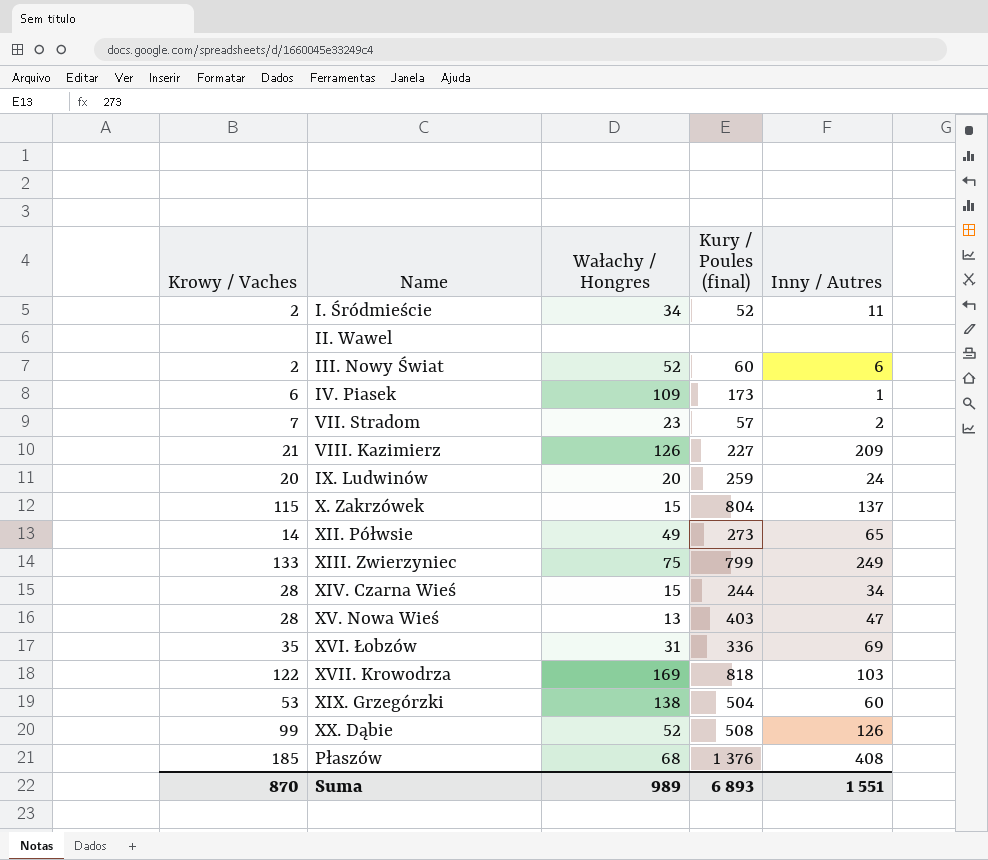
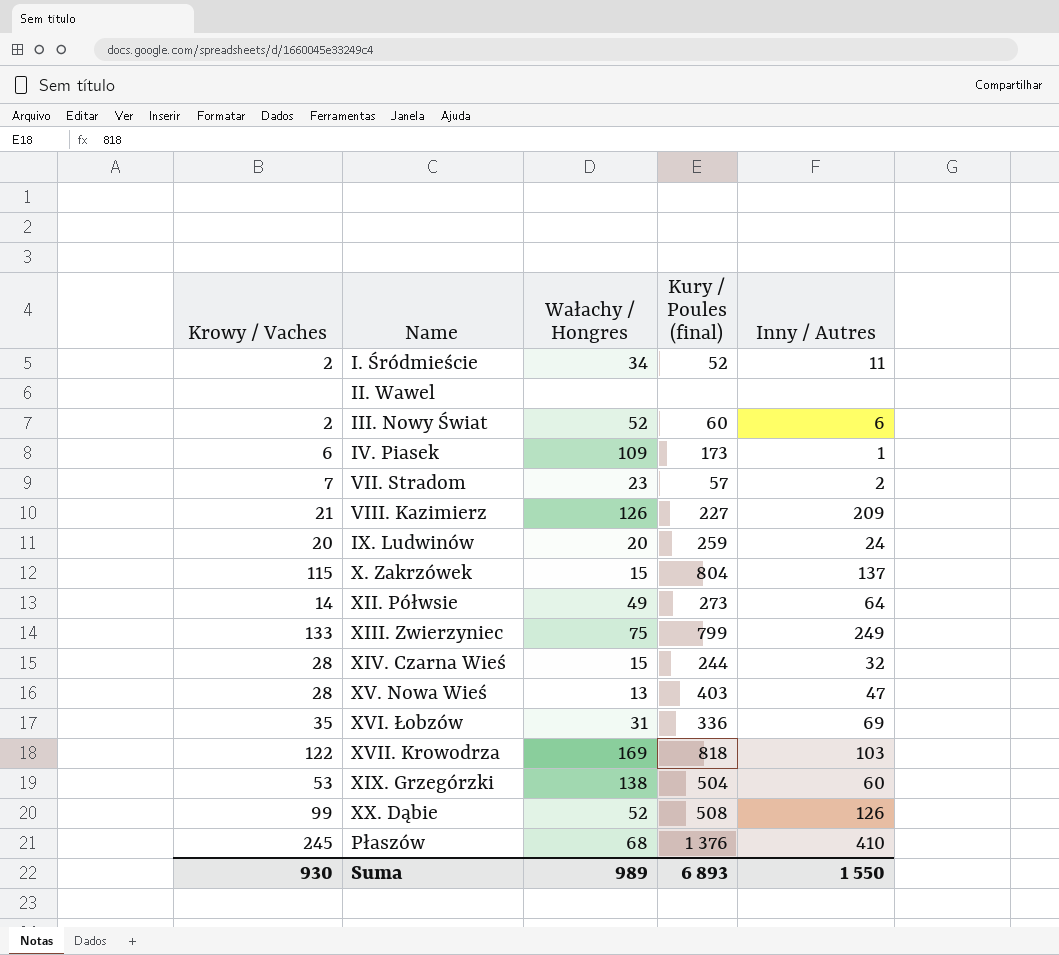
XII. Półwsie | Inny / Autres: 65 -> 64
XIV. Czarna Wieś | Inny / Autres: 34 -> 32
Płaszów | Krowy / Vaches: 185 -> 245
Płaszów | Inny / Autres: 408 -> 410
Suma | Krowy / Vaches: 870 -> 930
Suma | Inny / Autres: 1 551 -> 1 550

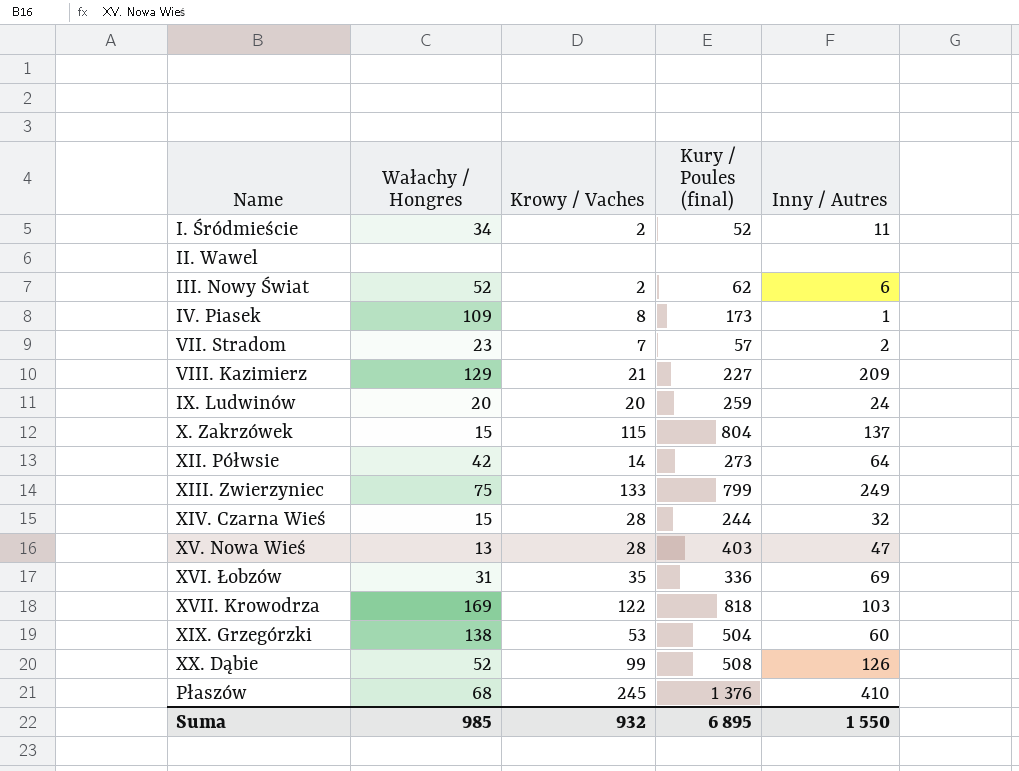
column Krowy / Vaches | position: 1 -> 3
III. Nowy Świat | Kury / Poules (final): 60 -> 62
IV. Piasek | Krowy / Vaches: 6 -> 8
VIII. Kazimierz | Wałachy / Hongres: 126 -> 129
XII. Półwsie | Wałachy / Hongres: 49 -> 42
Suma | Wałachy / Hongres: 989 -> 985
Suma | Krowy / Vaches: 930 -> 932
Suma | Kury / Poules (final): 6 893 -> 6 895

